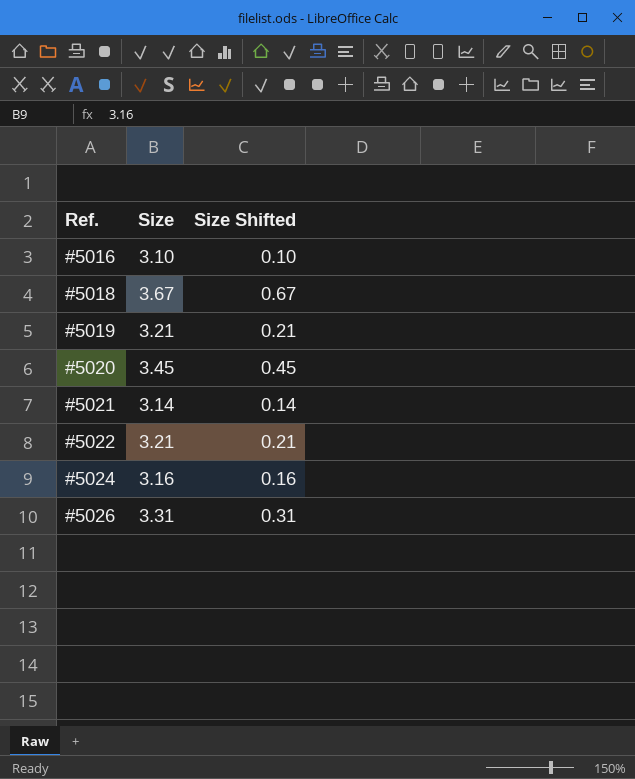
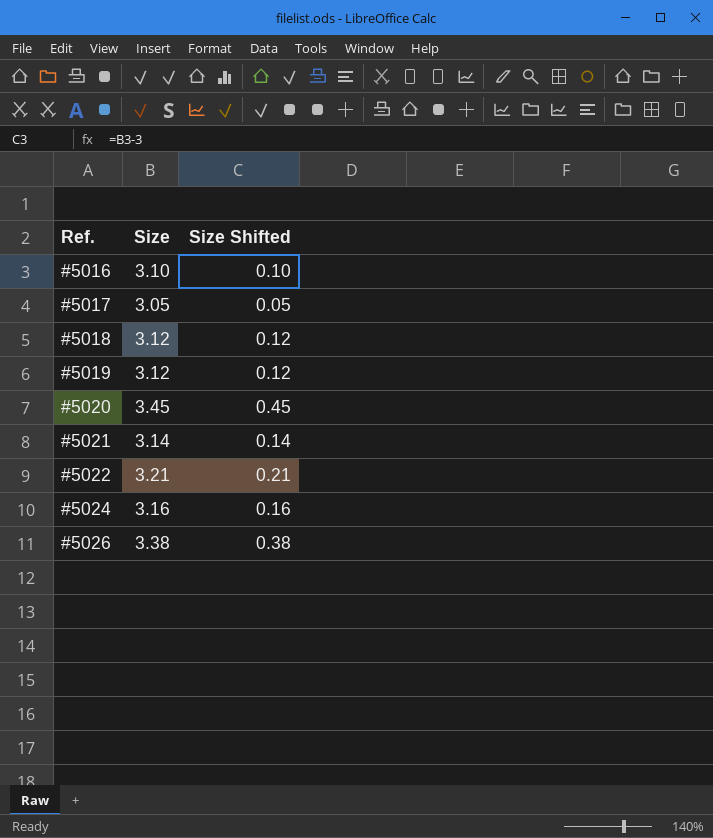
row #5017: none -> 3.05 | 0.05
#5018 | Size: 3.67 -> 3.12
#5018 | Size Shifted: 0.67 -> 0.12
#5019 | Size: 3.21 -> 3.12
#5019 | Size Shifted: 0.21 -> 0.12
#5026 | Size: 3.31 -> 3.38
#5026 | Size Shifted: 0.31 -> 0.38

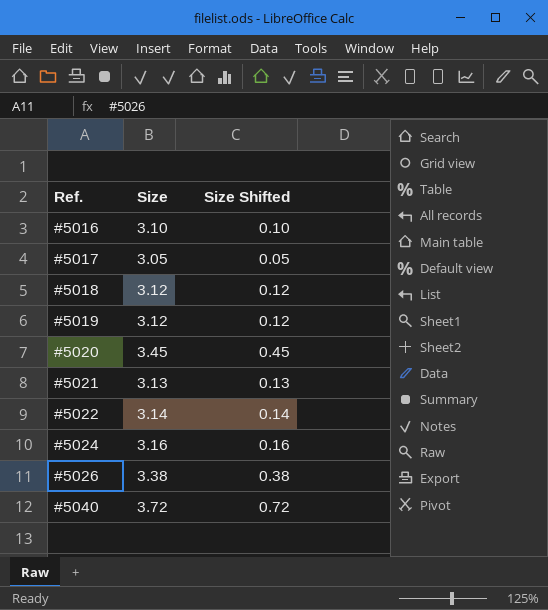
#5021 | Size: 3.14 -> 3.13
#5021 | Size Shifted: 0.14 -> 0.13
#5022 | Size: 3.21 -> 3.14
#5022 | Size Shifted: 0.21 -> 0.14
row #5040: none -> 3.72 | 0.72

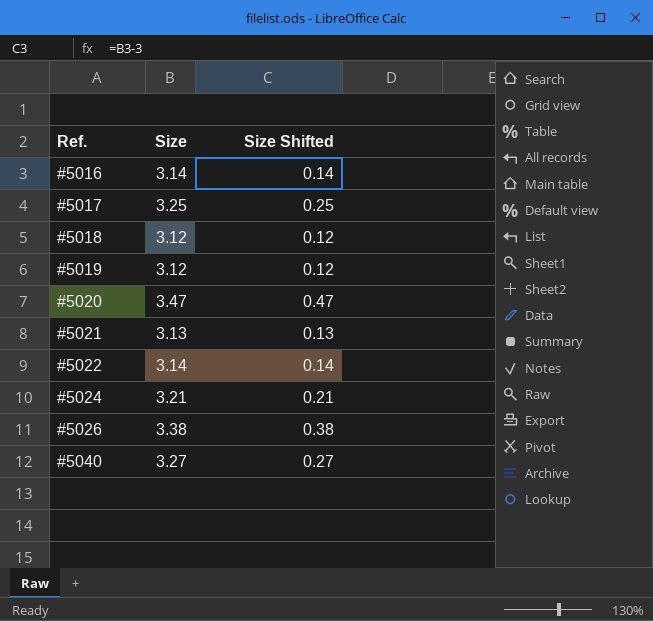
#5016 | Size: 3.10 -> 3.14
#5016 | Size Shifted: 0.10 -> 0.14
#5017 | Size: 3.05 -> 3.25
#5017 | Size Shifted: 0.05 -> 0.25
#5020 | Size: 3.45 -> 3.47
#5020 | Size Shifted: 0.45 -> 0.47
#5024 | Size: 3.16 -> 3.21
#5024 | Size Shifted: 0.16 -> 0.21
#5040 | Size: 3.72 -> 3.27
#5040 | Size Shifted: 0.72 -> 0.27

